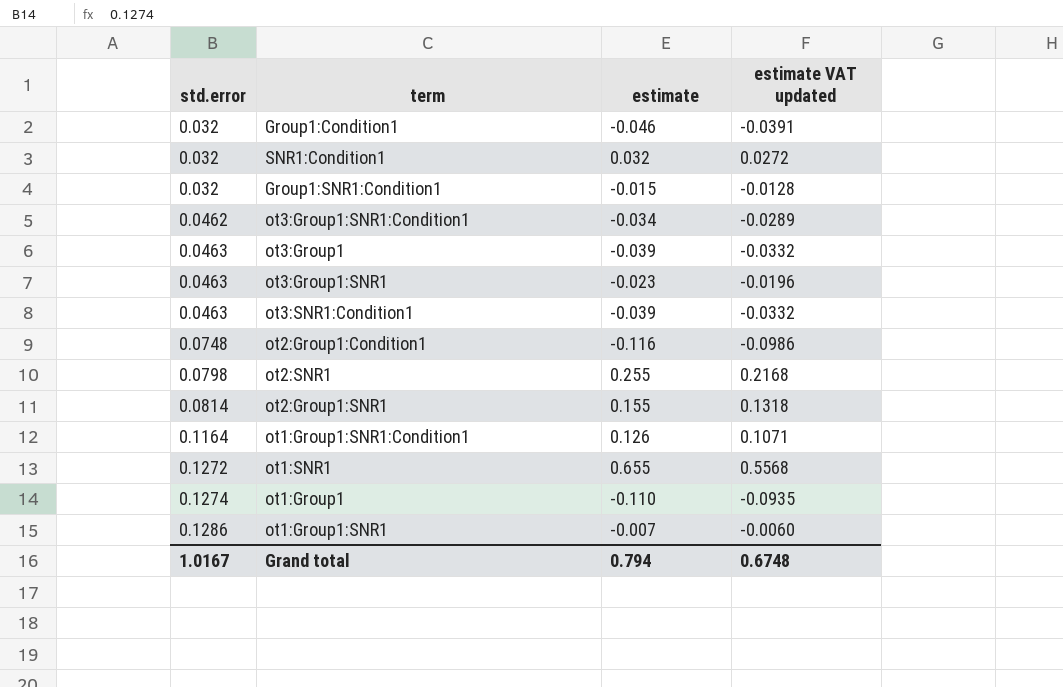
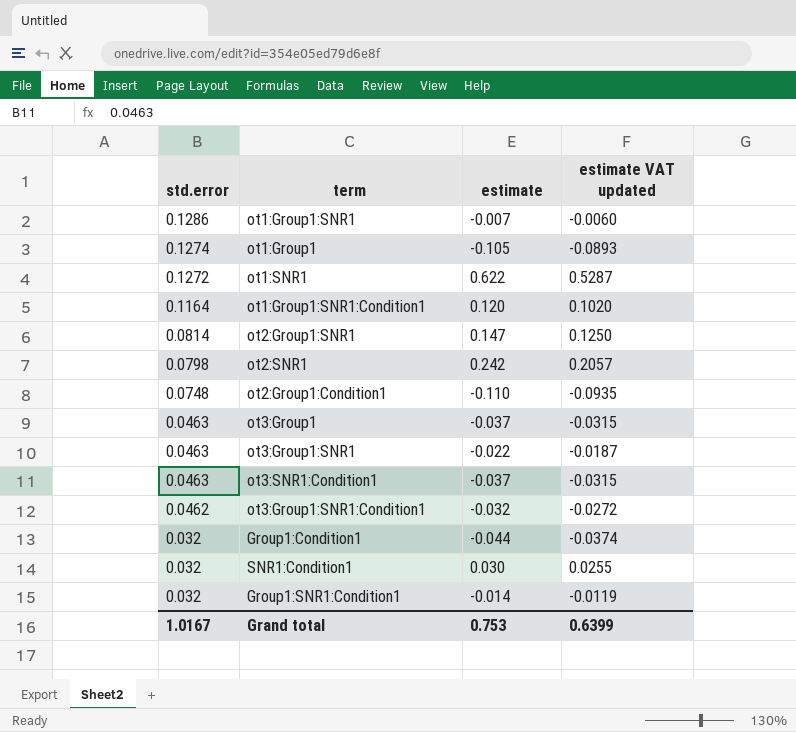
row order: std.error ascending -> std.error descending
ot1:Group1 | estimate: -0.110 -> -0.105
ot1:Group1 | estimate VAT updated: -0.0935 -> -0.0893
ot1:SNR1 | estimate: 0.655 -> 0.622
ot1:SNR1 | estimate VAT updated: 0.5568 -> 0.5287
ot1:Group1:SNR1:Condition1 | estimate: 0.126 -> 0.120
ot1:Group1:SNR1:Condition1 | estimate VAT updated: 0.1071 -> 0.1020
ot2:Group1:SNR1 | estimate: 0.155 -> 0.147
ot2:Group1:SNR1 | estimate VAT updated: 0.1318 -> 0.1250
ot2:SNR1 | estimate: 0.255 -> 0.242
ot2:SNR1 | estimate VAT updated: 0.2168 -> 0.2057
ot2:Group1:Condition1 | estimate: -0.116 -> -0.110
ot2:Group1:Condition1 | estimate VAT updated: -0.0986 -> -0.0935
ot3:Group1 | estimate: -0.039 -> -0.037
ot3:Group1 | estimate VAT updated: -0.0332 -> -0.0315
ot3:Group1:SNR1 | estimate: -0.023 -> -0.022
ot3:Group1:SNR1 | estimate VAT updated: -0.0196 -> -0.0187
ot3:SNR1:Condition1 | estimate: -0.039 -> -0.037
ot3:SNR1:Condition1 | estimate VAT updated: -0.0332 -> -0.0315
ot3:Group1:SNR1:Condition1 | estimate: -0.034 -> -0.032
ot3:Group1:SNR1:Condition1 | estimate VAT updated: -0.0289 -> -0.0272
Group1:Condition1 | estimate: -0.046 -> -0.044
Group1:Condition1 | estimate VAT updated: -0.0391 -> -0.0374
SNR1:Condition1 | estimate: 0.032 -> 0.030
SNR1:Condition1 | estimate VAT updated: 0.0272 -> 0.0255
Group1:SNR1:Condition1 | estimate: -0.015 -> -0.014
Group1:SNR1:Condition1 | estimate VAT updated: -0.0128 -> -0.0119
Grand total | estimate: 0.794 -> 0.753
Grand total | estimate VAT updated: 0.6748 -> 0.6399

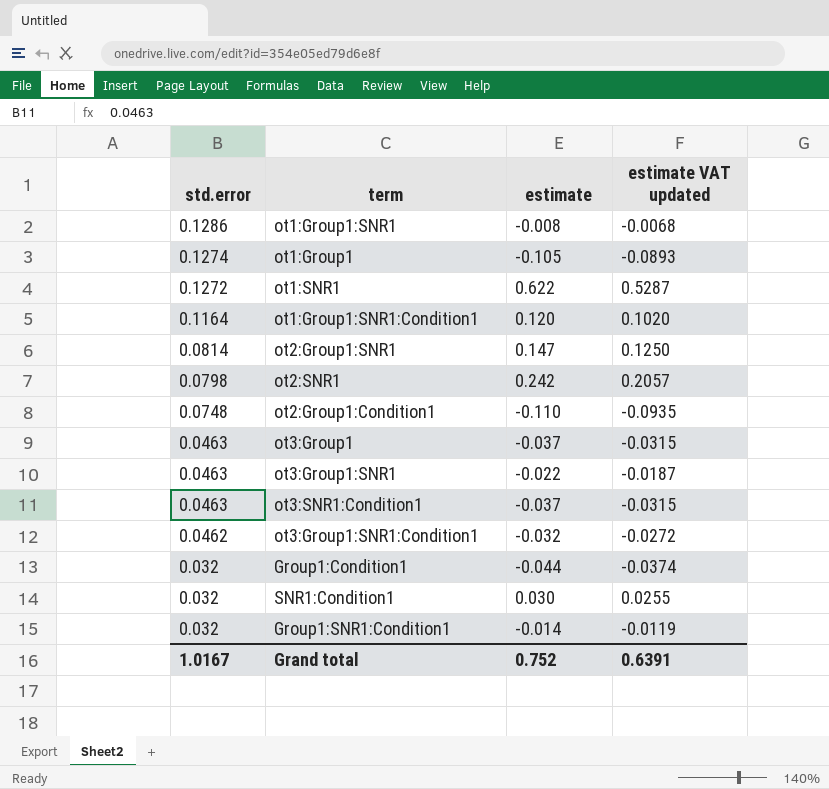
ot1:Group1:SNR1 | estimate: -0.007 -> -0.008
ot1:Group1:SNR1 | estimate VAT updated: -0.0060 -> -0.0068
Grand total | estimate: 0.753 -> 0.752
Grand total | estimate VAT updated: 0.6399 -> 0.6391

